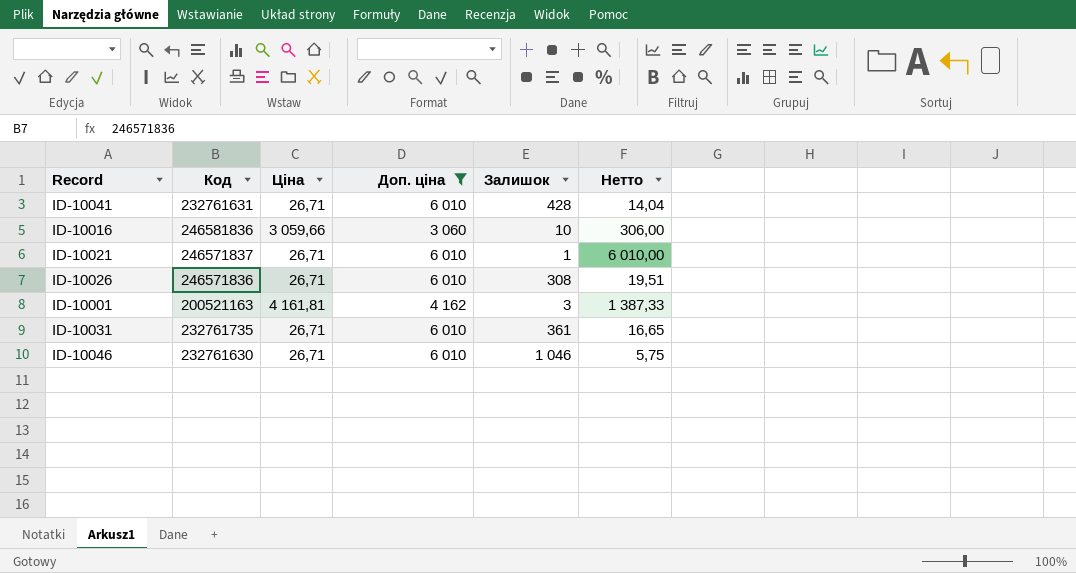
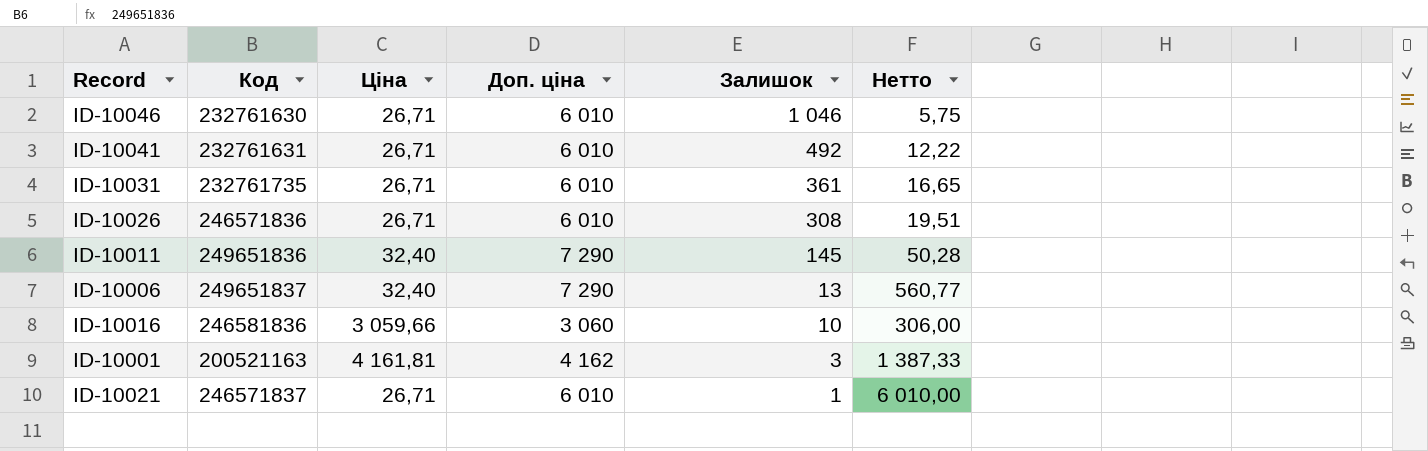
filter: Доп. ціна != 7 290 -> none
row order: none -> Залишок descending
ID-10041 | Залишок: 428 -> 492
ID-10041 | Нетто: 14,04 -> 12,22

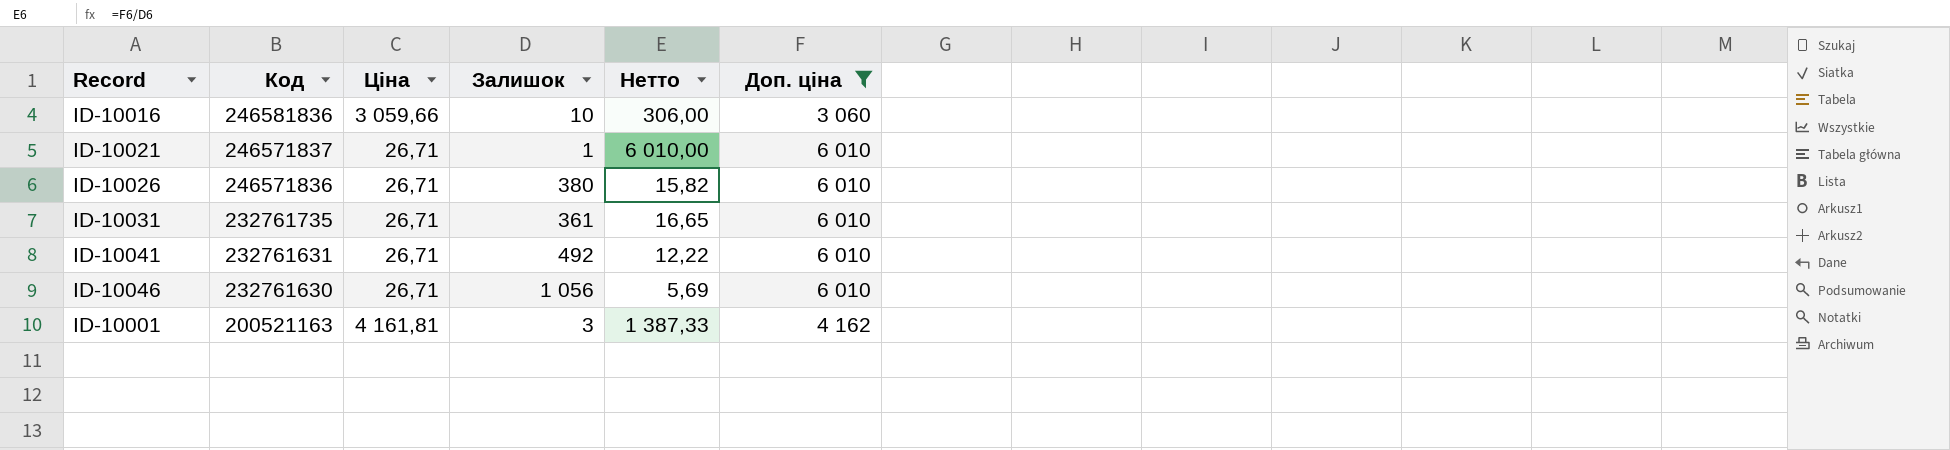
filter: none -> Доп. ціна != 7 290
row order: Залишок descending -> Код descending
column Доп. ціна | position: 4 -> 6
ID-10026 | Залишок: 308 -> 380
ID-10026 | Нетто: 19,51 -> 15,82
ID-10046 | Залишок: 1 046 -> 1 056
ID-10046 | Нетто: 5,75 -> 5,69

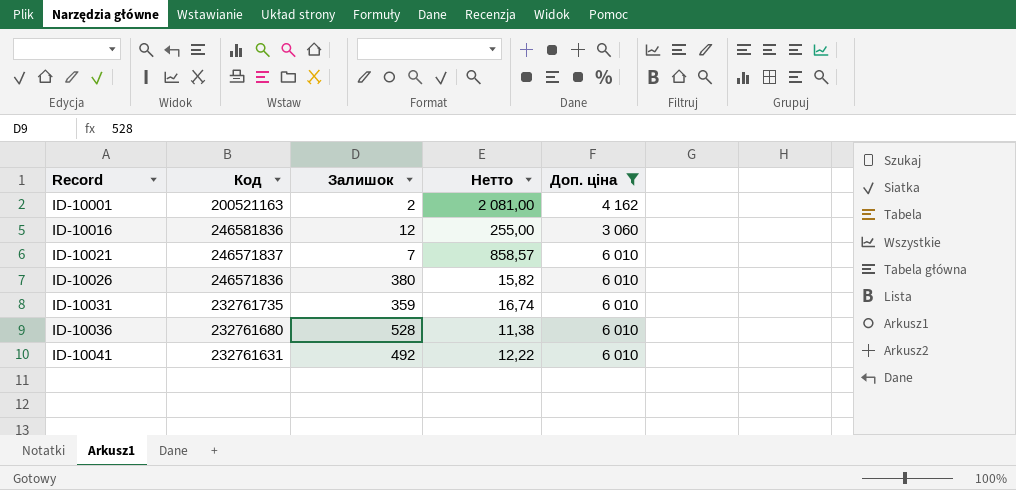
row order: Код descending -> Record ascending
column Ціна | position: 3 -> none
row ID-10046: 232761630 | 26,71 | 1 056 | 5,69 | 6 010 -> none
ID-10001 | Залишок: 3 -> 2
ID-10001 | Нетто: 1 387,33 -> 2 081,00
ID-10016 | Залишок: 10 -> 12
ID-10016 | Нетто: 306,00 -> 255,00
ID-10021 | Залишок: 1 -> 7
ID-10021 | Нетто: 6 010,00 -> 858,57
ID-10031 | Залишок: 361 -> 359
ID-10031 | Нетто: 16,65 -> 16,74
row ID-10036: none -> 232761680 | 528 | 11,38 | 6 010

